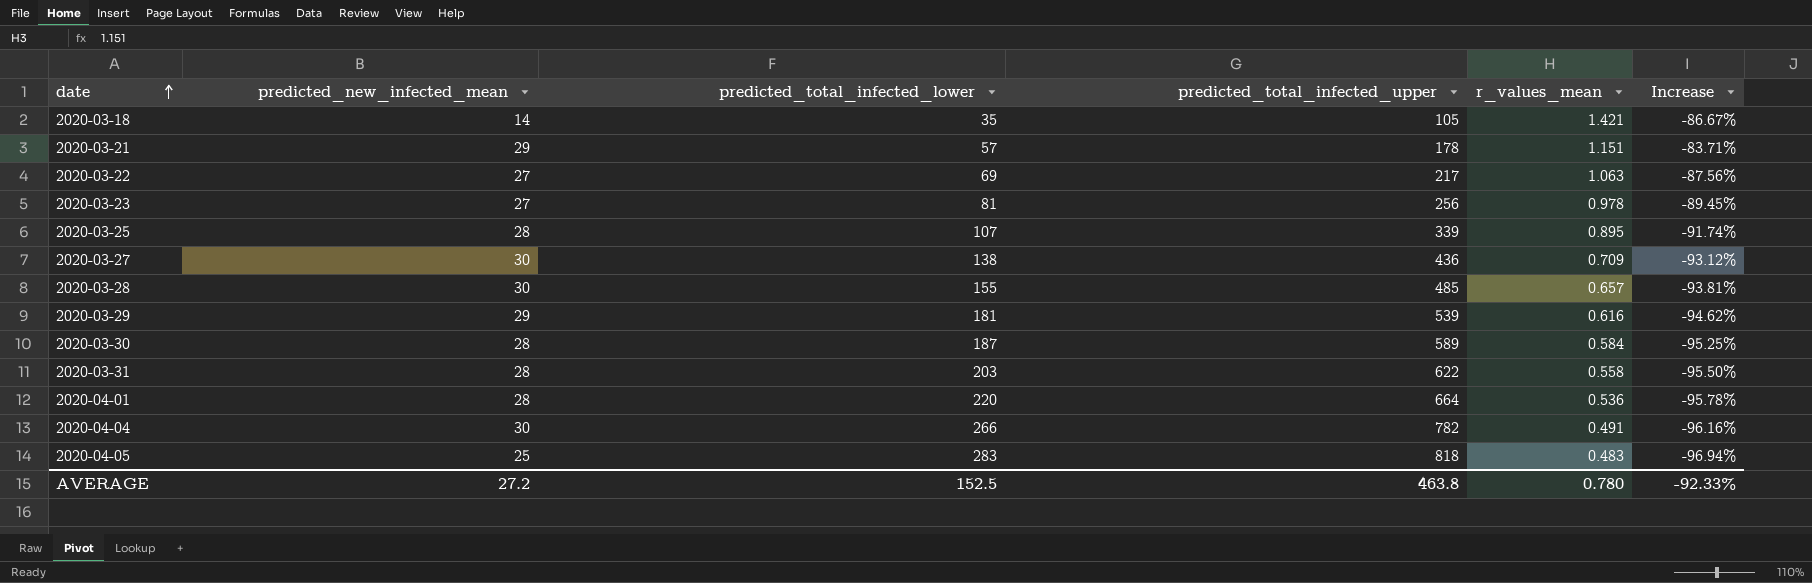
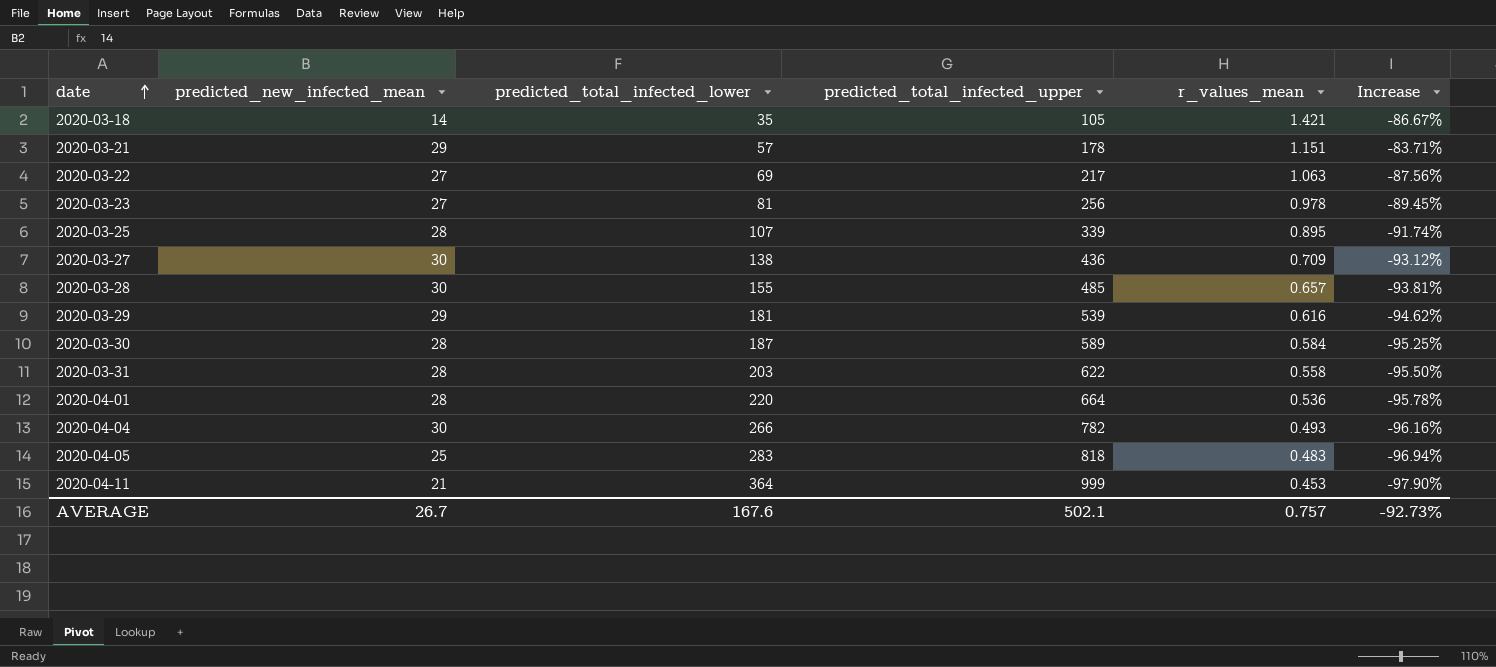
2020-04-04 | r_values_mean: 0.491 -> 0.493
row 2020-04-11: none -> 21 | 364 | 999 | 0.453 | -97.90%
AVERAGE | predicted_new_infected_mean: 27.2 -> 26.7
AVERAGE | predicted_total_infected_lower: 152.5 -> 167.6
AVERAGE | predicted_total_infected_upper: 463.8 -> 502.1
AVERAGE | r_values_mean: 0.780 -> 0.757
AVERAGE | Increase: -92.33% -> -92.73%

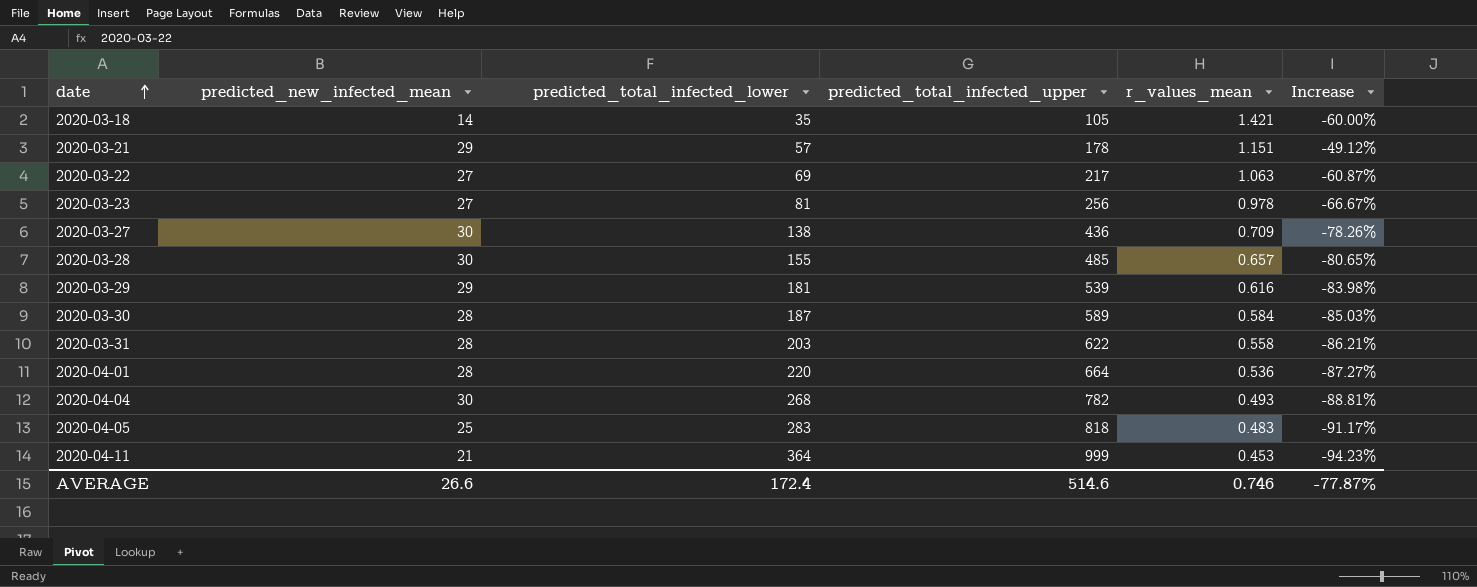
column Increase | formula: ([predicted_new_infected_mean] - [predicted_total_infected_upper]) / [predicted_total_infected_upper] -> ([predicted_new_infected_mean] - [predicted_total_infected_lower]) / [predicted_total_infected_lower]
row 2020-03-25: 28 | 107 | 339 | 0.895 | -91.74% -> none
2020-04-04 | predicted_total_infected_lower: 266 -> 268
AVERAGE | predicted_new_infected_mean: 26.7 -> 26.6
AVERAGE | predicted_total_infected_lower: 167.6 -> 172.4
AVERAGE | predicted_total_infected_upper: 502.1 -> 514.6
AVERAGE | r_values_mean: 0.757 -> 0.746
AVERAGE | Increase: -92.73% -> -77.87%

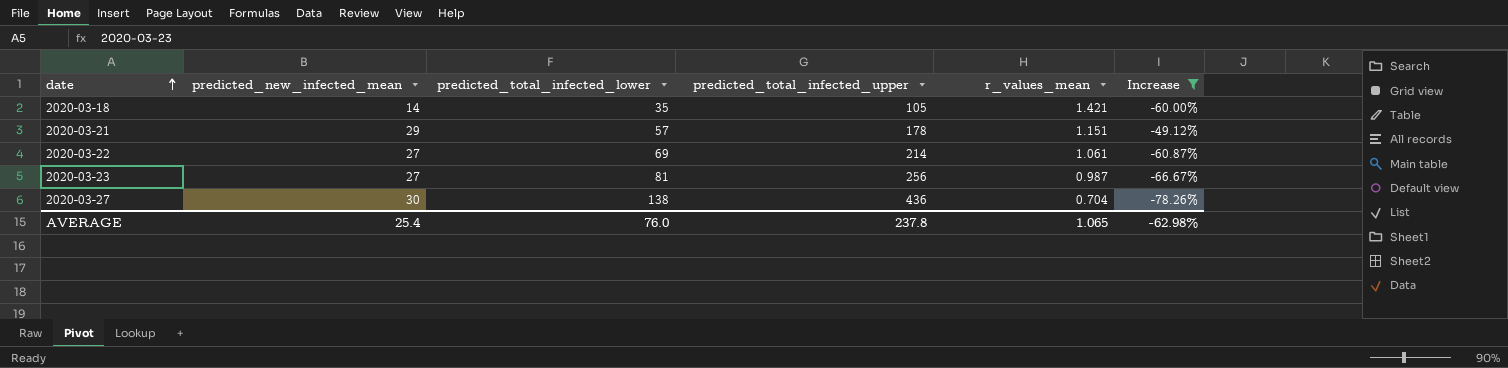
filter: none -> Increase >= -78.26%
2020-03-22 | predicted_total_infected_upper: 217 -> 214
2020-03-22 | r_values_mean: 1.063 -> 1.061
2020-03-23 | r_values_mean: 0.978 -> 0.987
2020-03-27 | r_values_mean: 0.709 -> 0.704
AVERAGE | predicted_new_infected_mean: 26.6 -> 25.4
AVERAGE | predicted_total_infected_lower: 172.4 -> 76.0
AVERAGE | predicted_total_infected_upper: 514.6 -> 237.8
AVERAGE | r_values_mean: 0.746 -> 1.065
AVERAGE | Increase: -77.87% -> -62.98%

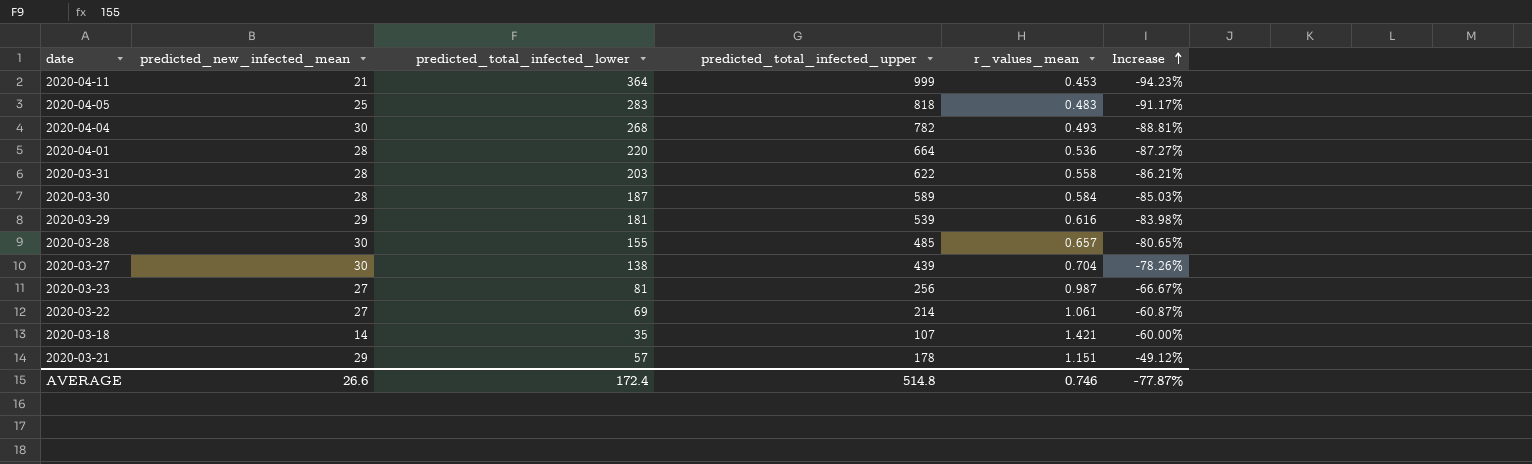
filter: Increase >= -78.26% -> none
row order: date ascending -> Increase ascending
2020-03-27 | predicted_total_infected_upper: 436 -> 439
2020-03-18 | predicted_total_infected_upper: 105 -> 107
AVERAGE | predicted_new_infected_mean: 25.4 -> 26.6
AVERAGE | predicted_total_infected_lower: 76.0 -> 172.4
AVERAGE | predicted_total_infected_upper: 237.8 -> 514.8
AVERAGE | r_values_mean: 1.065 -> 0.746
AVERAGE | Increase: -62.98% -> -77.87%

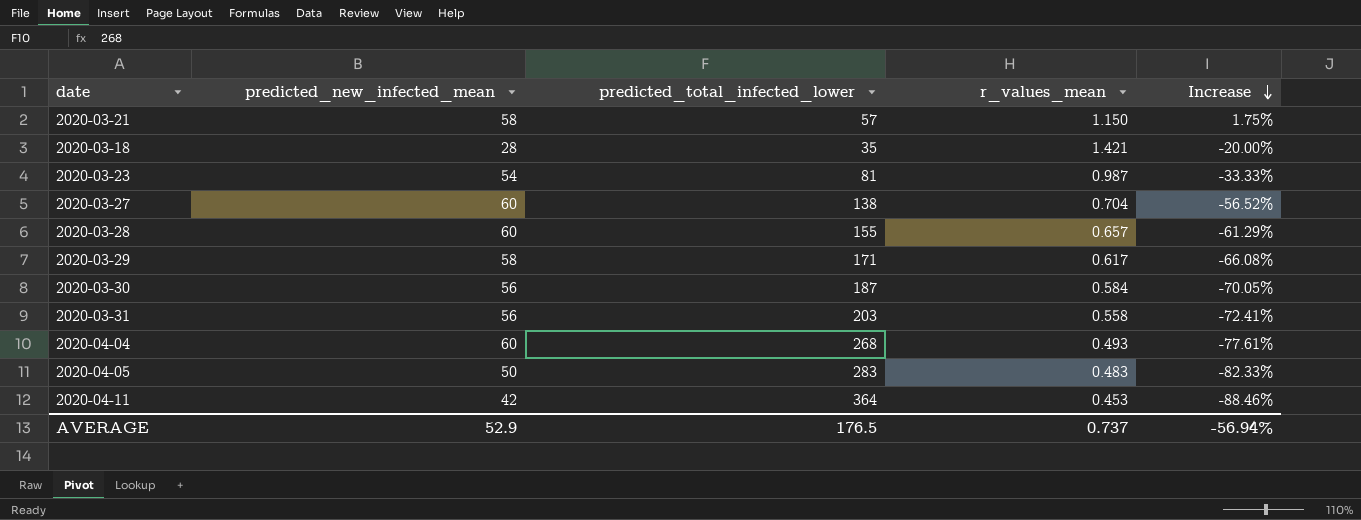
row order: Increase ascending -> Increase descending
column predicted_total_infected_upper | position: 4 -> none
row 2020-04-01: 28 | 220 | 664 | 0.536 | -87.27% -> none
row 2020-03-22: 27 | 69 | 214 | 1.061 | -60.87% -> none
2020-03-21 | predicted_new_infected_mean: 29 -> 58
2020-03-21 | r_values_mean: 1.151 -> 1.150
2020-03-21 | Increase: -49.12% -> 1.75%
2020-03-18 | predicted_new_infected_mean: 14 -> 28
2020-03-18 | Increase: -60.00% -> -20.00%
2020-03-23 | predicted_new_infected_mean: 27 -> 54
2020-03-23 | Increase: -66.67% -> -33.33%
2020-03-27 | predicted_new_infected_mean: 30 -> 60
2020-03-27 | Increase: -78.26% -> -56.52%
2020-03-28 | predicted_new_infected_mean: 30 -> 60
2020-03-28 | Increase: -80.65% -> -61.29%
2020-03-29 | predicted_new_infected_mean: 29 -> 58
2020-03-29 | predicted_total_infected_lower: 181 -> 171
2020-03-29 | r_values_mean: 0.616 -> 0.617
2020-03-29 | Increase: -83.98% -> -66.08%
2020-03-30 | predicted_new_infected_mean: 28 -> 56
2020-03-30 | Increase: -85.03% -> -70.05%
2020-03-31 | predicted_new_infected_mean: 28 -> 56
2020-03-31 | Increase: -86.21% -> -72.41%
2020-04-04 | predicted_new_infected_mean: 30 -> 60
2020-04-04 | Increase: -88.81% -> -77.61%
2020-04-05 | predicted_new_infected_mean: 25 -> 50
2020-04-05 | Increase: -91.17% -> -82.33%
2020-04-11 | predicted_new_infected_mean: 21 -> 42
2020-04-11 | Increase: -94.23% -> -88.46%
AVERAGE | predicted_new_infected_mean: 26.6 -> 52.9
AVERAGE | predicted_total_infected_lower: 172.4 -> 176.5
AVERAGE | r_values_mean: 0.746 -> 0.737
AVERAGE | Increase: -77.87% -> -56.94%

